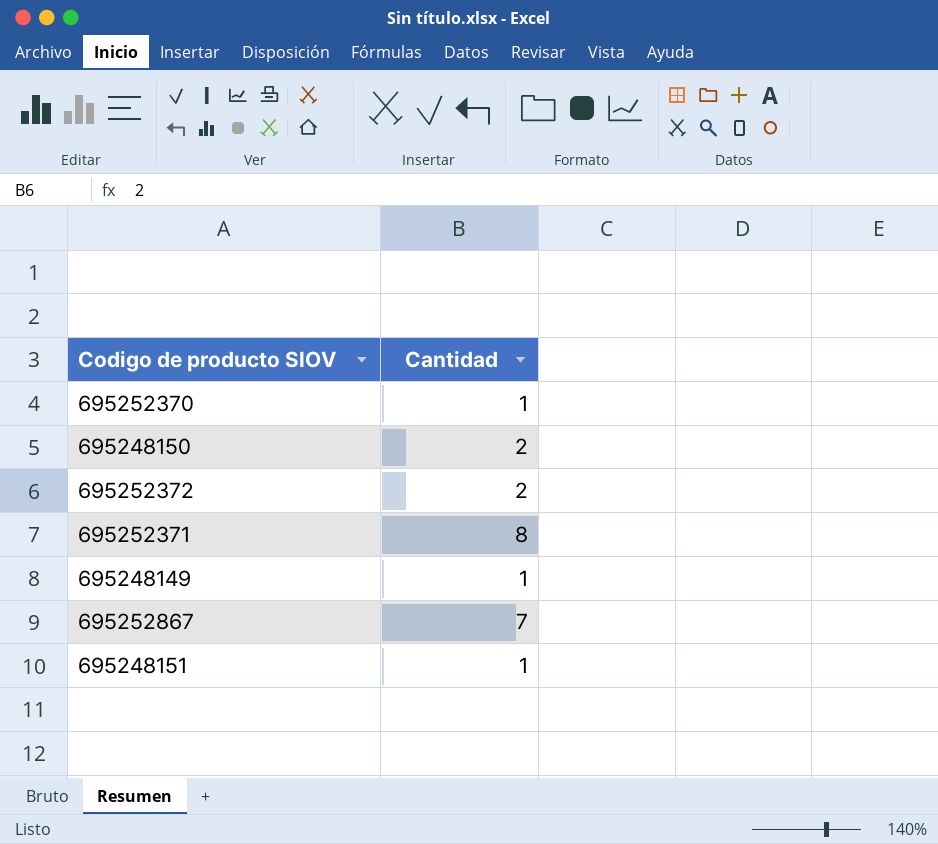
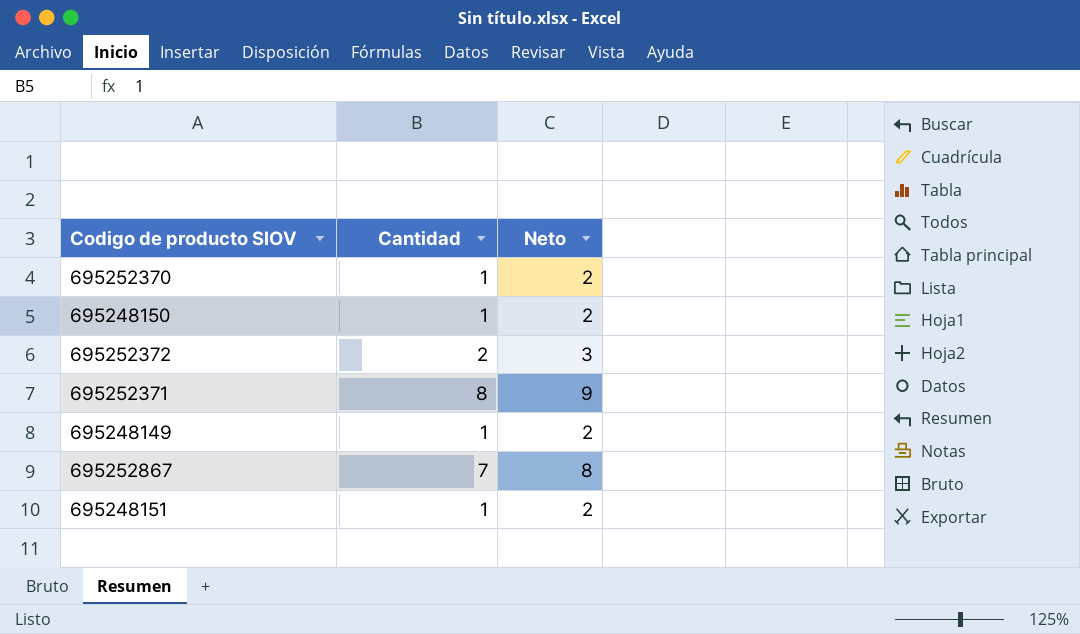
column Neto | formula: none -> [Cantidad] + 1
695248150 | Cantidad: 2 -> 1

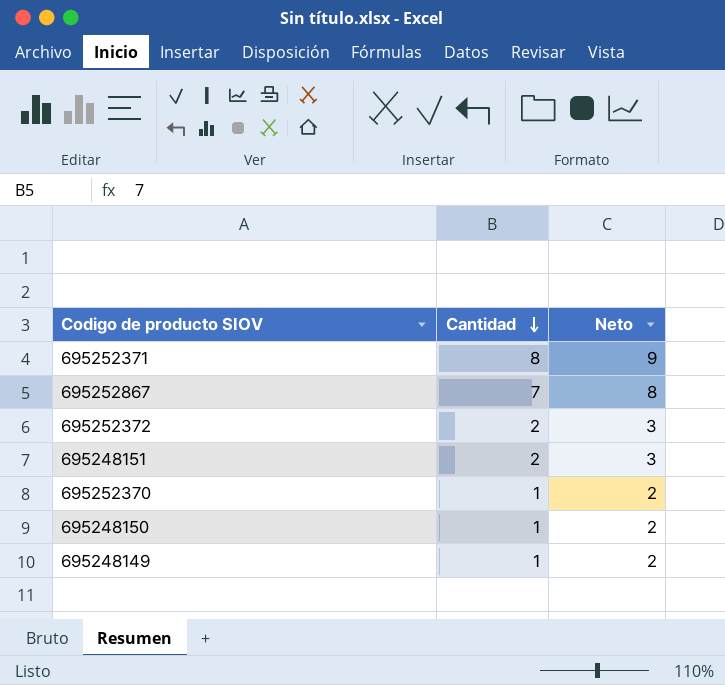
row order: none -> Cantidad descending
695248151 | Cantidad: 1 -> 2
695248151 | Neto: 2 -> 3

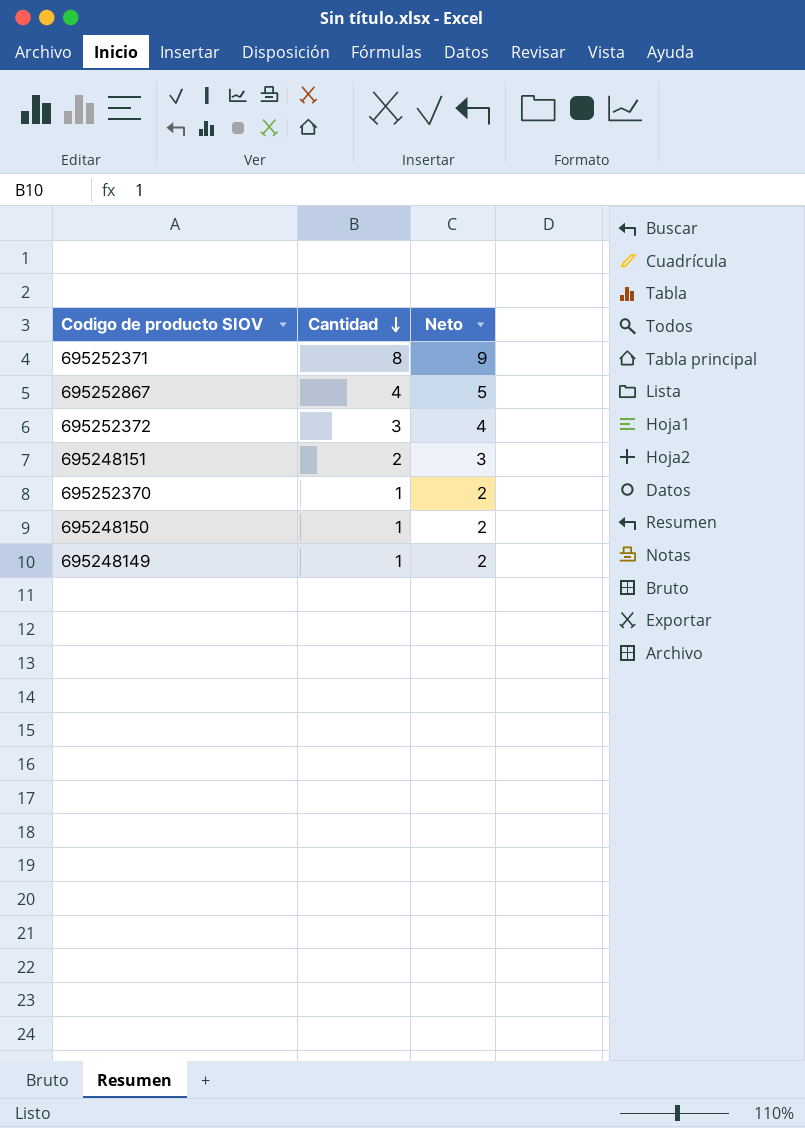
695252867 | Cantidad: 7 -> 4
695252867 | Neto: 8 -> 5
695252372 | Cantidad: 2 -> 3
695252372 | Neto: 3 -> 4

